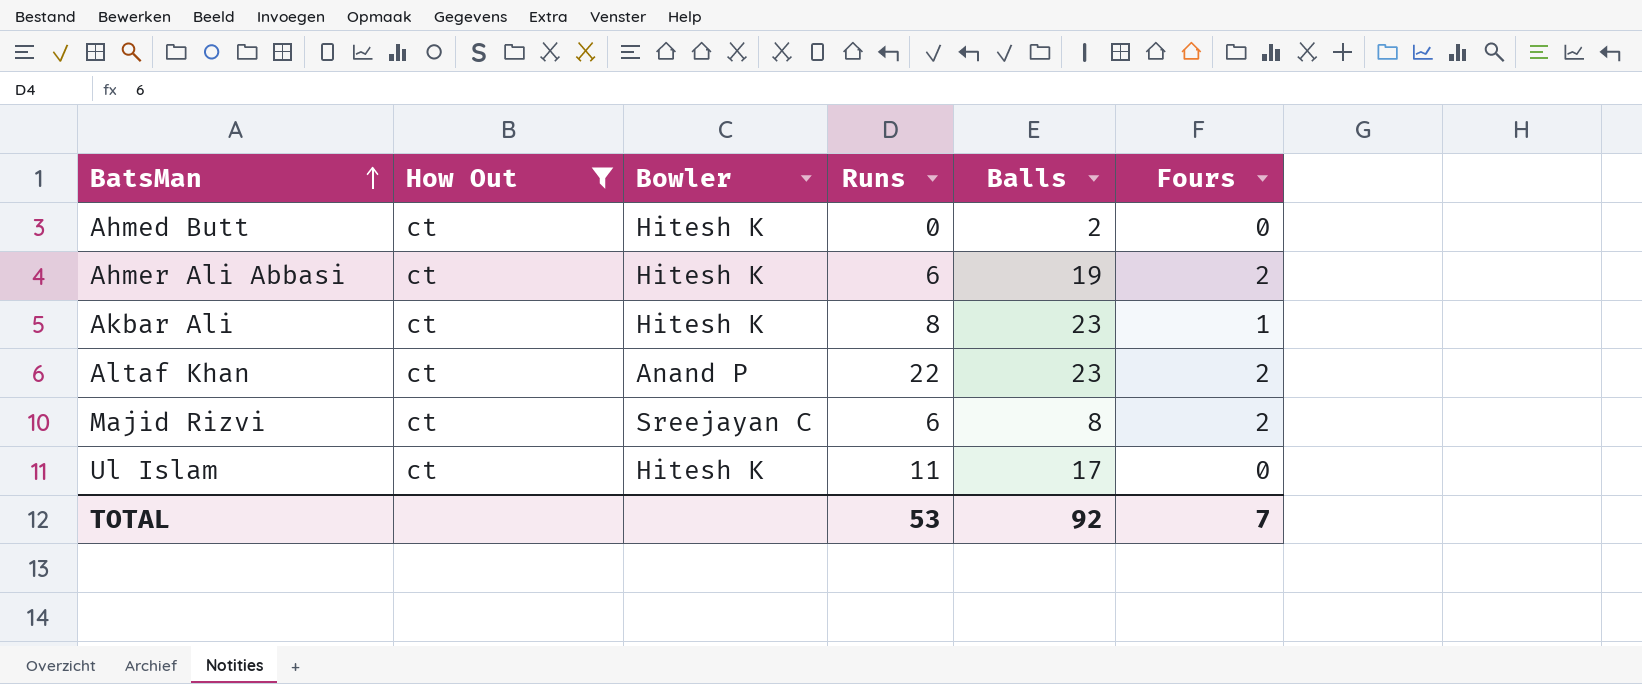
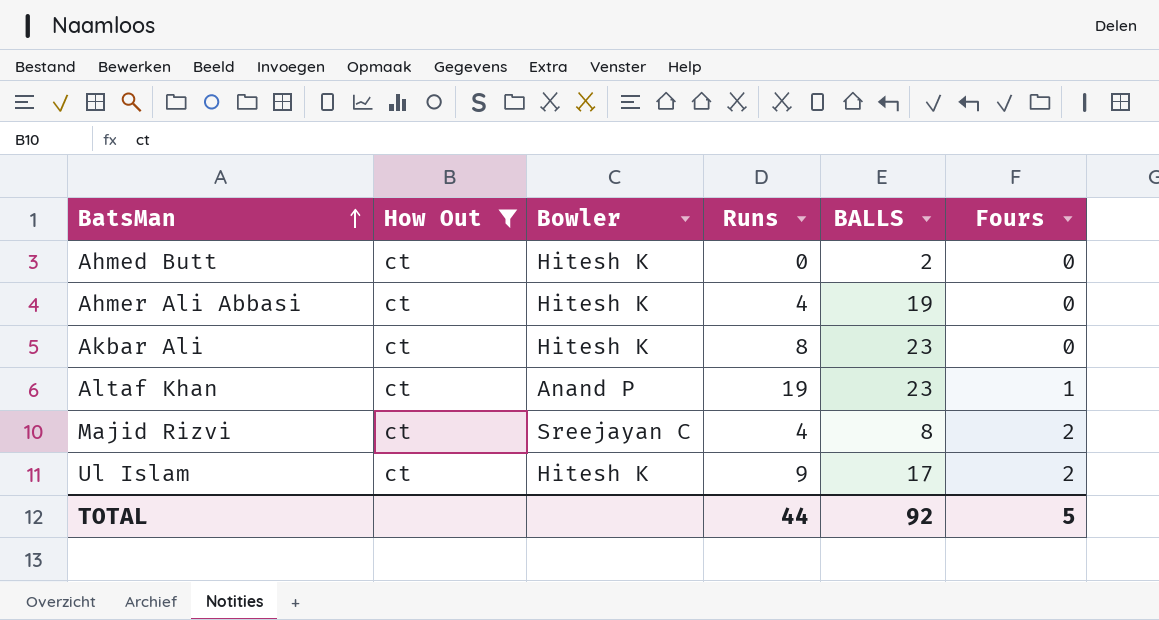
column name: Balls -> BALLS
Ahmer Ali Abbasi | Runs: 6 -> 4
Ahmer Ali Abbasi | Fours: 2 -> 0
Akbar Ali | Fours: 1 -> 0
Altaf Khan | Runs: 22 -> 19
Altaf Khan | Fours: 2 -> 1
Majid Rizvi | Runs: 6 -> 4
Ul Islam | Runs: 11 -> 9
Ul Islam | Fours: 0 -> 2
TOTAL | Runs: 53 -> 44
TOTAL | Fours: 7 -> 5

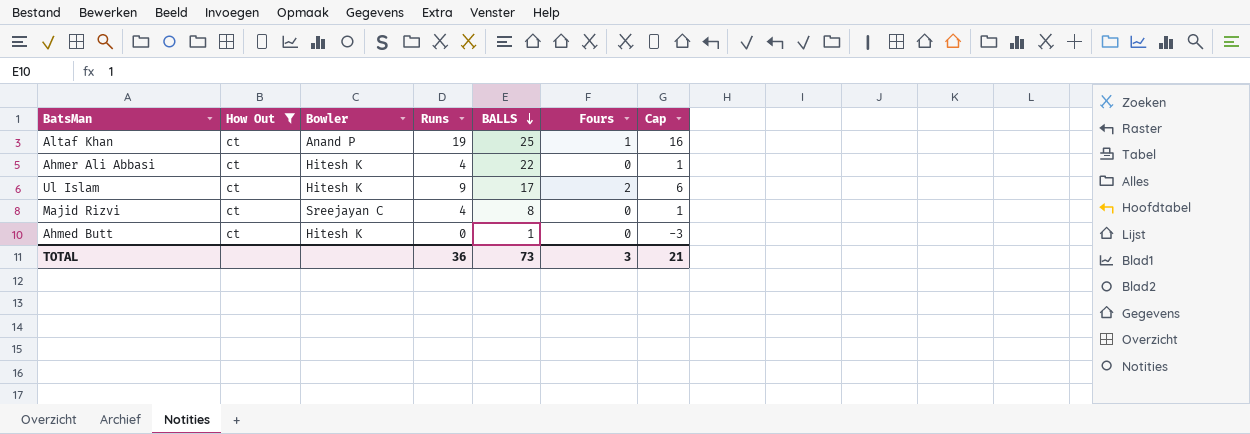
row order: BatsMan ascending -> BALLS descending
column Cap | formula: none -> [Runs] - 3
row Akbar Ali: ct | Hitesh K | 8 | 23 | 0 -> none
Altaf Khan | BALLS: 23 -> 25
Ahmer Ali Abbasi | BALLS: 19 -> 22
Majid Rizvi | Fours: 2 -> 0
Ahmed Butt | BALLS: 2 -> 1
TOTAL | Runs: 44 -> 36
TOTAL | BALLS: 92 -> 73
TOTAL | Fours: 5 -> 3

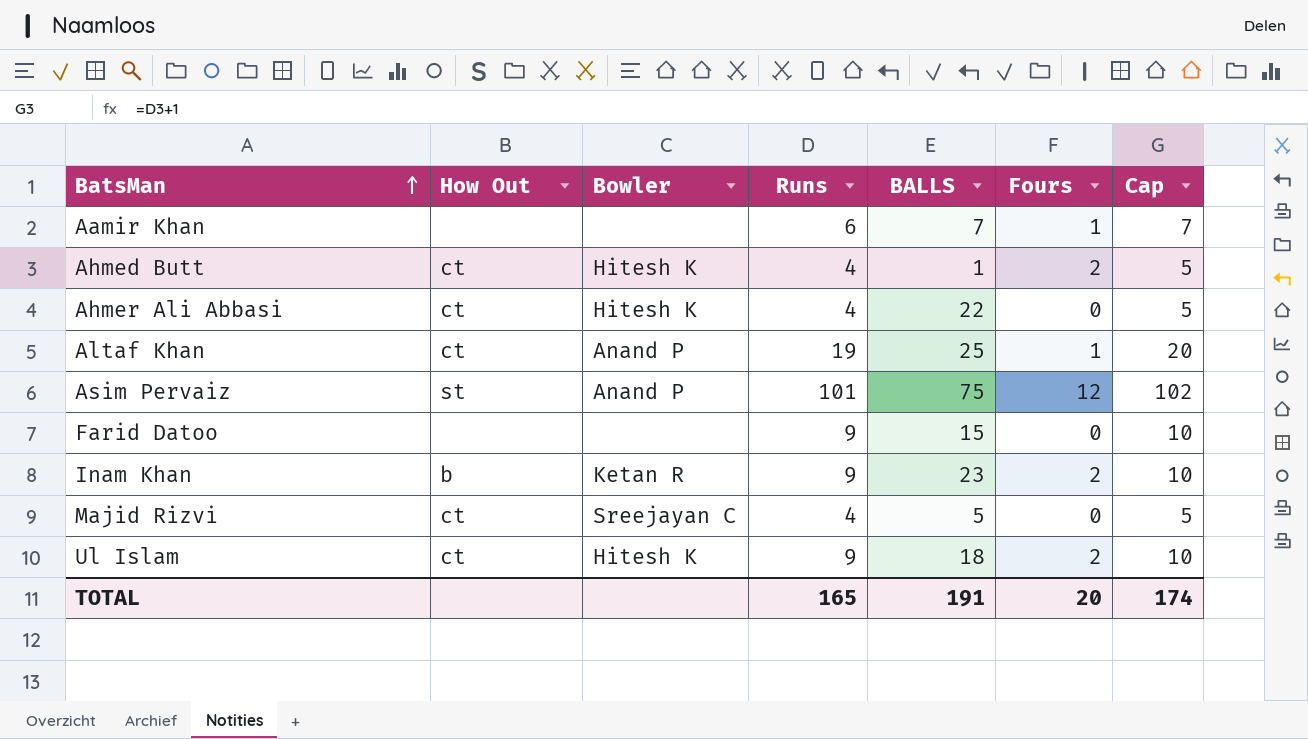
filter: How Out = ct -> none
row order: BALLS descending -> BatsMan ascending
column Cap | formula: [Runs] - 3 -> [Runs] + 1
Ahmed Butt | Runs: 0 -> 4
Ahmed Butt | Fours: 0 -> 2
Majid Rizvi | BALLS: 8 -> 5
Ul Islam | BALLS: 17 -> 18
TOTAL | Runs: 36 -> 165
TOTAL | BALLS: 73 -> 191
TOTAL | Fours: 3 -> 20
TOTAL | Cap: 21 -> 174

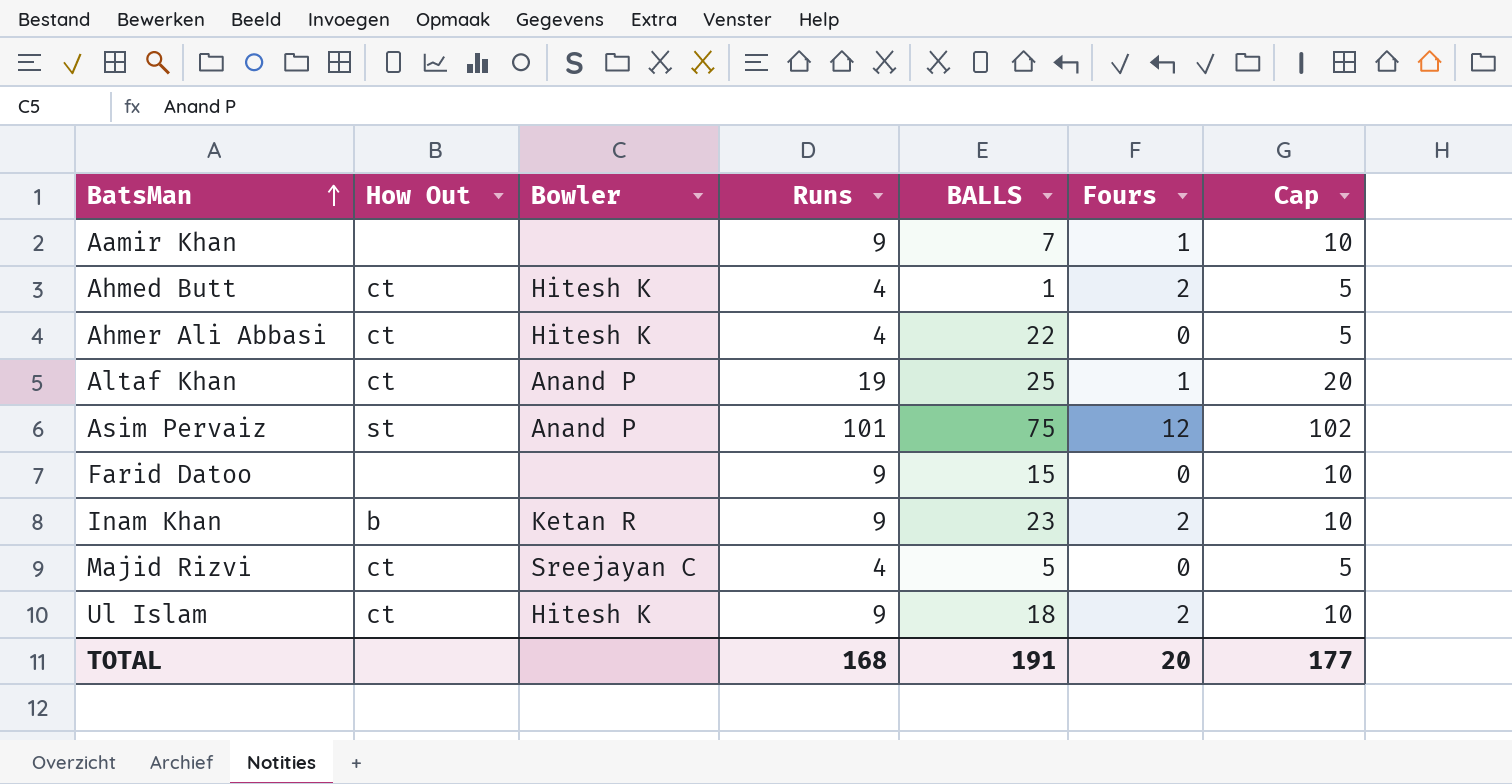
Aamir Khan | Runs: 6 -> 9
Aamir Khan | Cap: 7 -> 10
TOTAL | Runs: 165 -> 168
TOTAL | Cap: 174 -> 177

